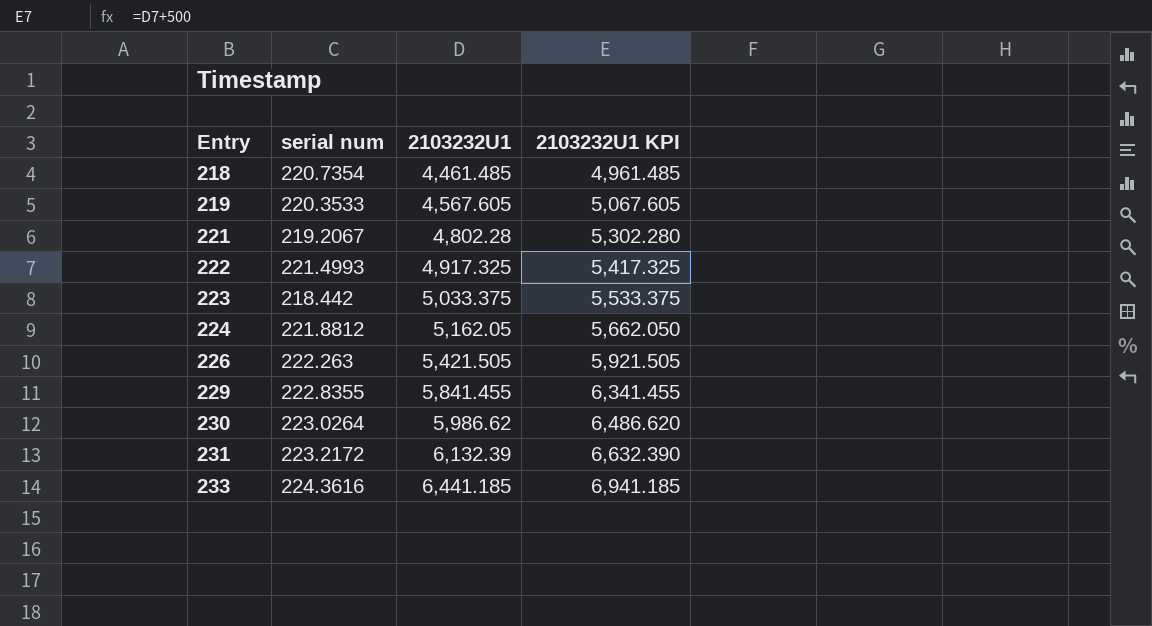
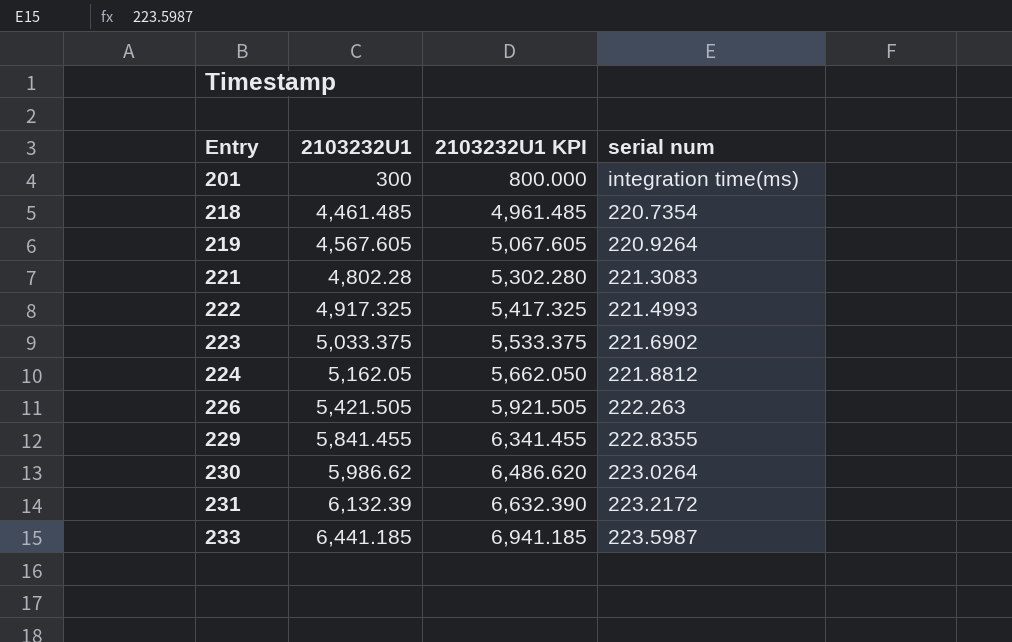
column serial num | position: 2 -> 4
row 201: none -> 300 | 800.000 | integration time(ms)
219 | serial num: 220.3533 -> 220.9264
221 | serial num: 219.2067 -> 221.3083
223 | serial num: 218.442 -> 221.6902
233 | serial num: 224.3616 -> 223.5987

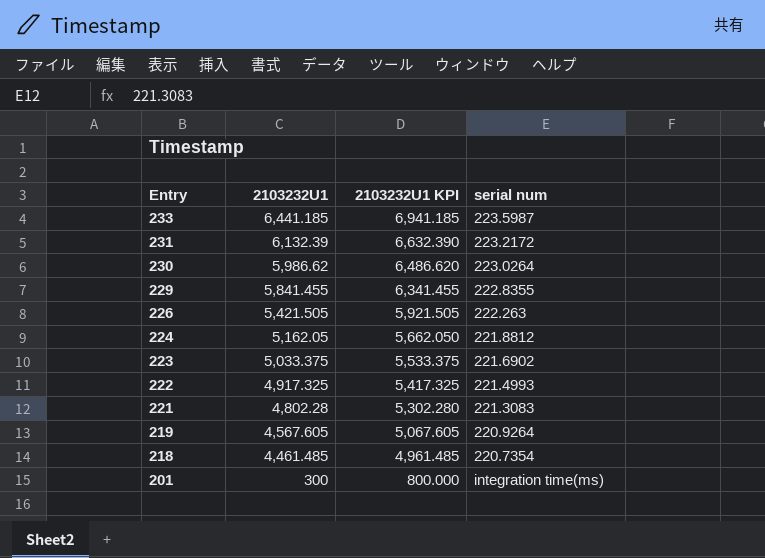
row order: Entry ascending -> Entry descending

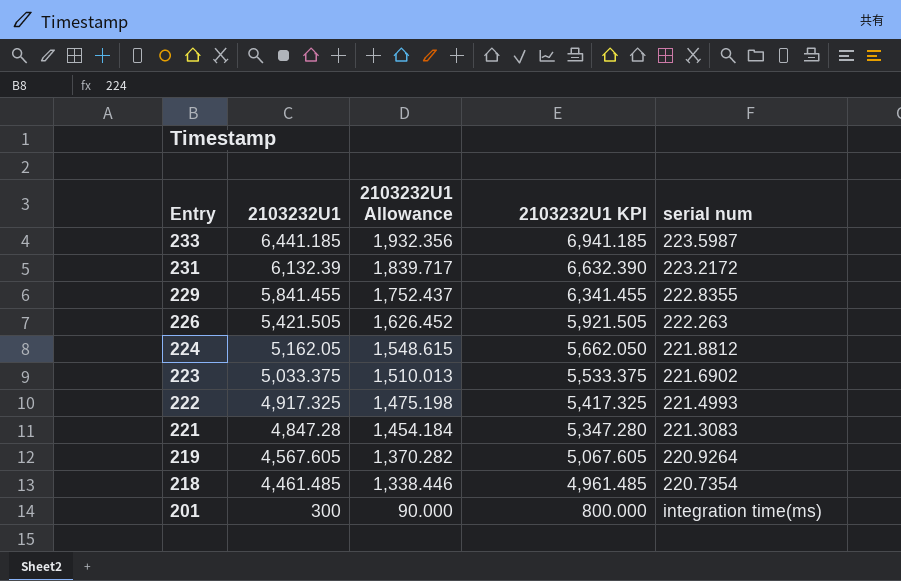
column 2103232U1 Allowance | formula: none -> [2103232U1] * 0.3
row 230: 5,986.62 | 6,486.620 | 223.0264 -> none
221 | 2103232U1: 4,802.28 -> 4,847.28
221 | 2103232U1 KPI: 5,302.280 -> 5,347.280

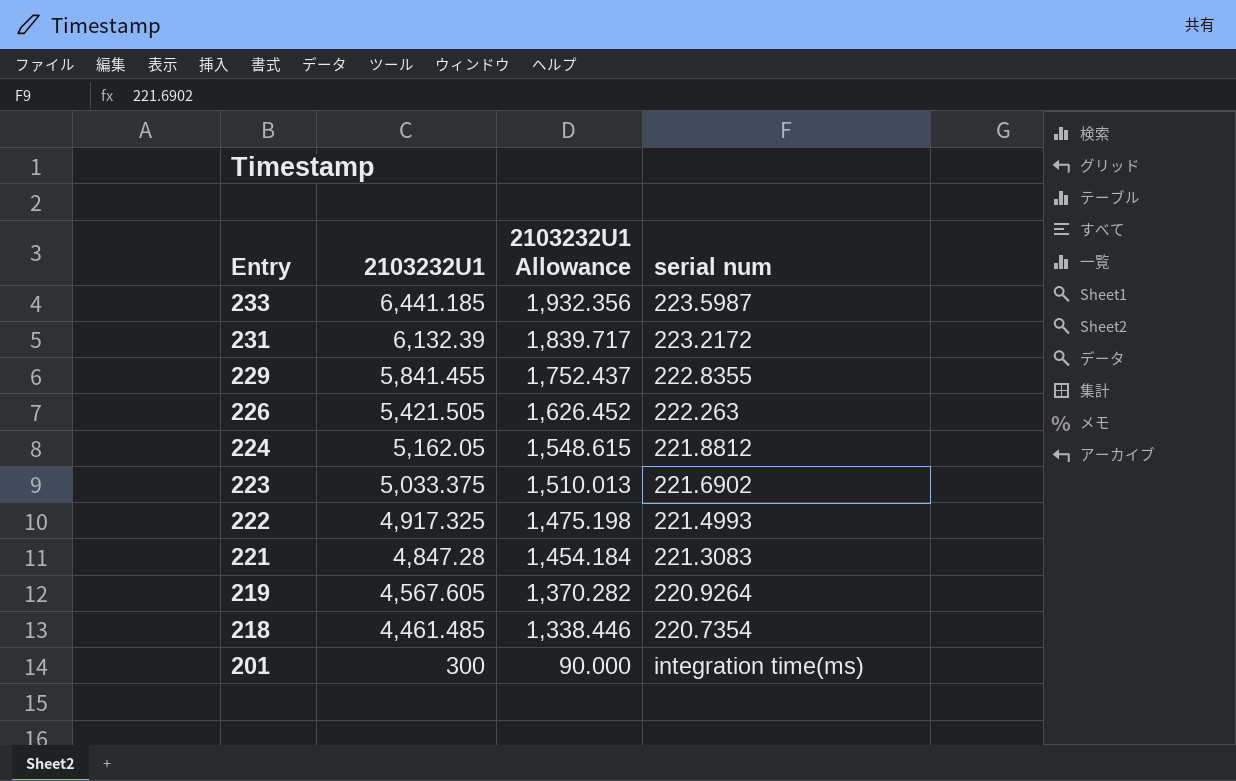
column 2103232U1 KPI | formula: [2103232U1] + 500 -> none

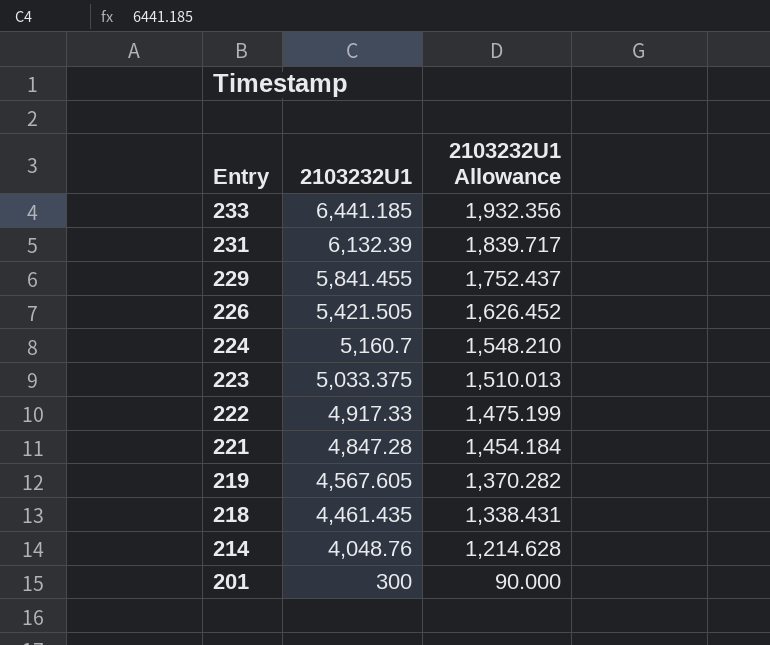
column serial num | position: 4 -> none
224 | 2103232U1: 5,162.05 -> 5,160.7
224 | 2103232U1 Allowance: 1,548.615 -> 1,548.210
222 | 2103232U1: 4,917.325 -> 4,917.33
222 | 2103232U1 Allowance: 1,475.198 -> 1,475.199
218 | 2103232U1: 4,461.485 -> 4,461.435
218 | 2103232U1 Allowance: 1,338.446 -> 1,338.431
row 214: none -> 4,048.76 | 1,214.628

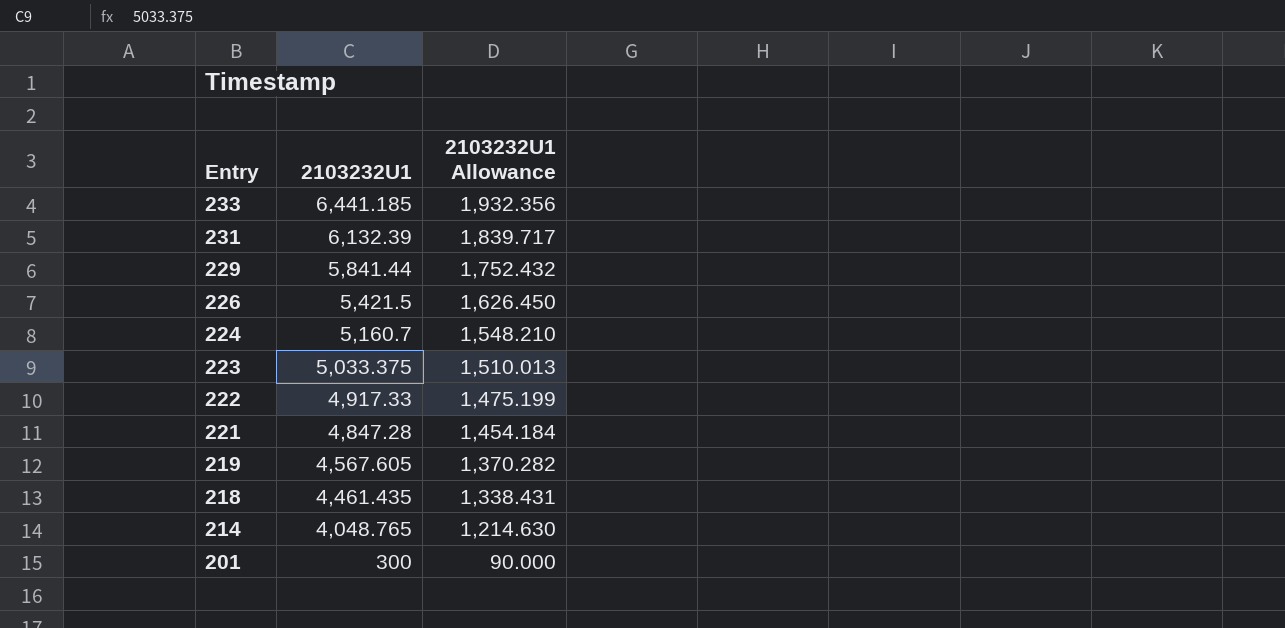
229 | 2103232U1: 5,841.455 -> 5,841.44
229 | 2103232U1 Allowance: 1,752.437 -> 1,752.432
226 | 2103232U1: 5,421.505 -> 5,421.5
226 | 2103232U1 Allowance: 1,626.452 -> 1,626.450
214 | 2103232U1: 4,048.76 -> 4,048.765
214 | 2103232U1 Allowance: 1,214.628 -> 1,214.630

